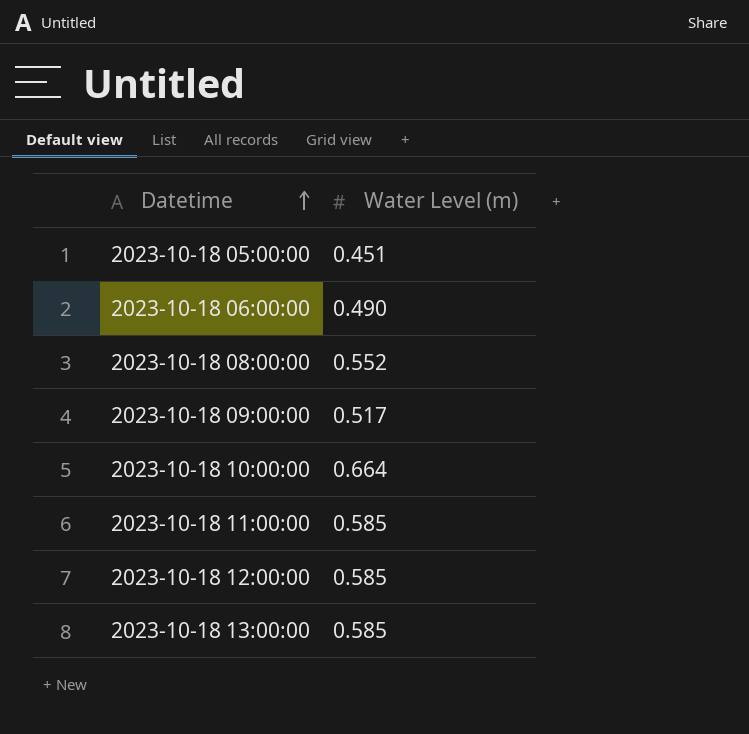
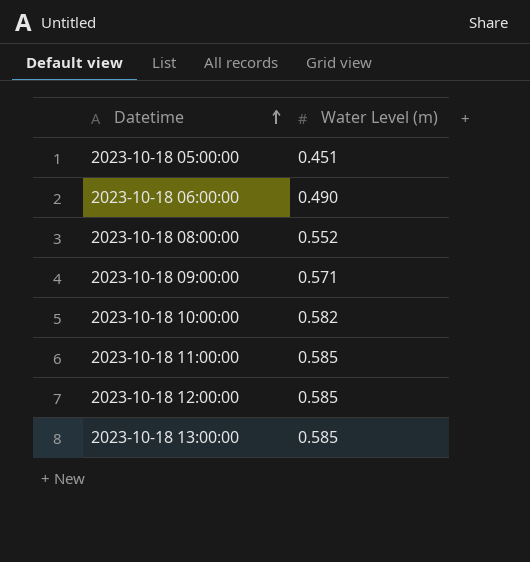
2023-10-18 09:00:00 | Water Level (m): 0.517 -> 0.571
2023-10-18 10:00:00 | Water Level (m): 0.664 -> 0.582

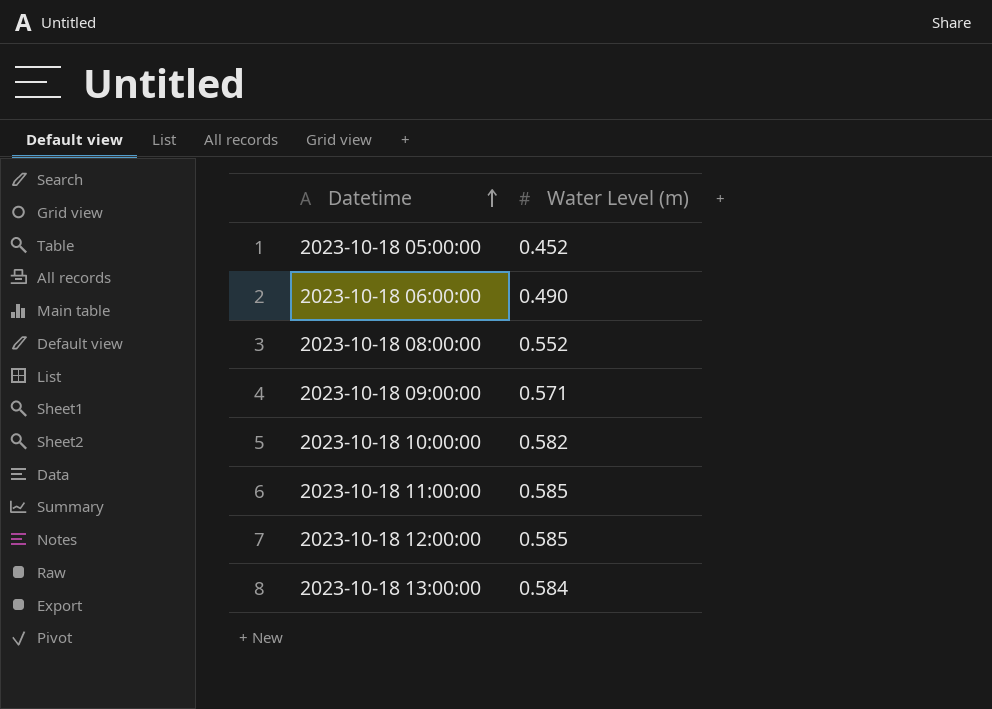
2023-10-18 05:00:00 | Water Level (m): 0.451 -> 0.452
2023-10-18 13:00:00 | Water Level (m): 0.585 -> 0.584

